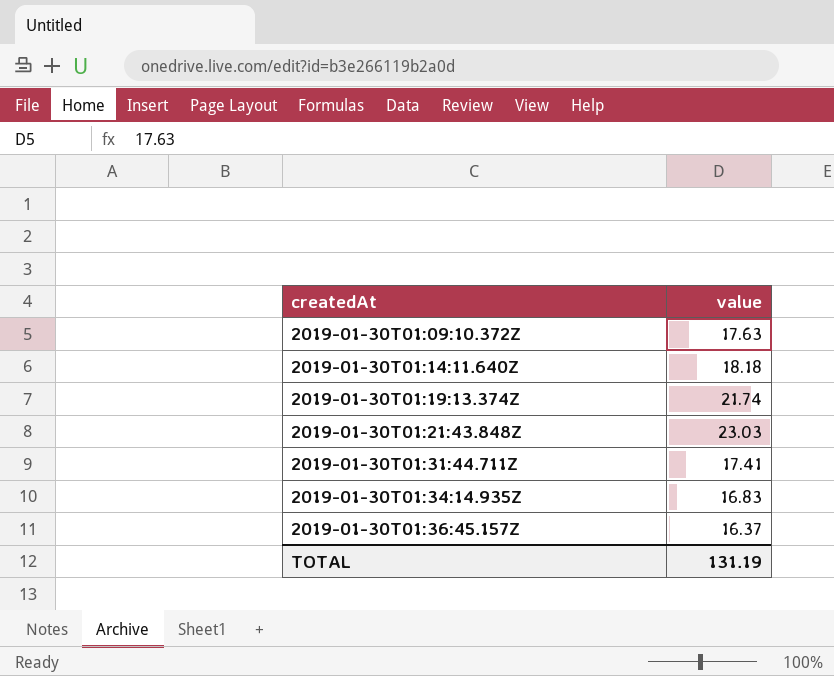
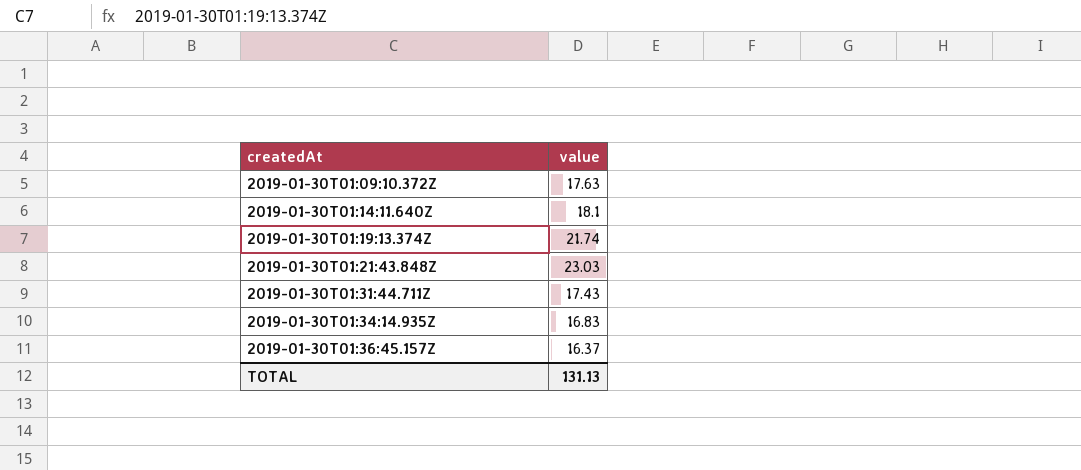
2019-01-30T01:14:11.640Z | value: 18.18 -> 18.1
2019-01-30T01:31:44.711Z | value: 17.41 -> 17.43
TOTAL | value: 131.19 -> 131.13

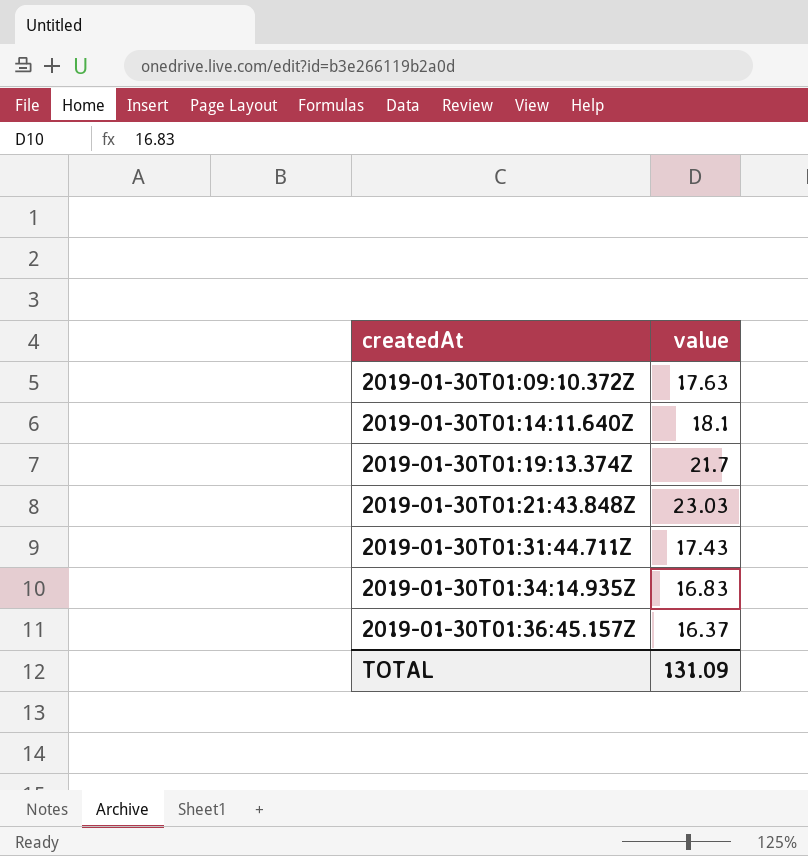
2019-01-30T01:19:13.374Z | value: 21.74 -> 21.7
TOTAL | value: 131.13 -> 131.09

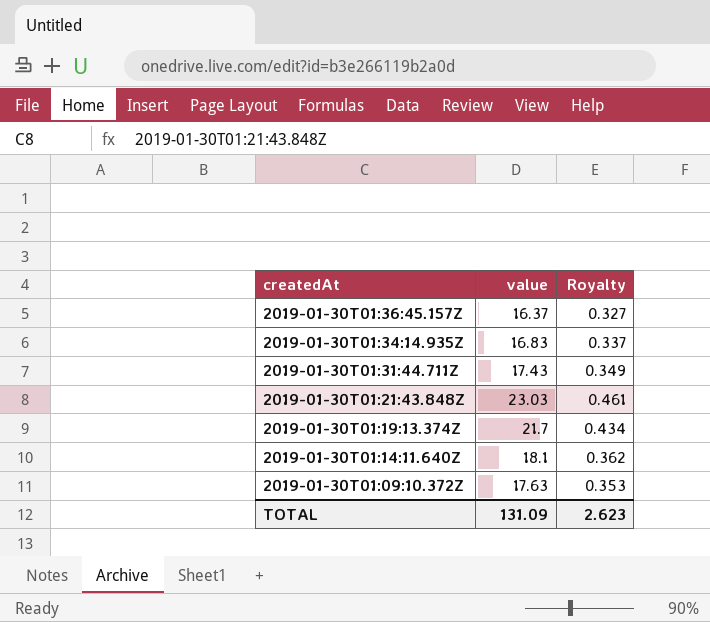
row order: createdAt ascending -> createdAt descending
column Royalty | formula: none -> [value] * 0.02

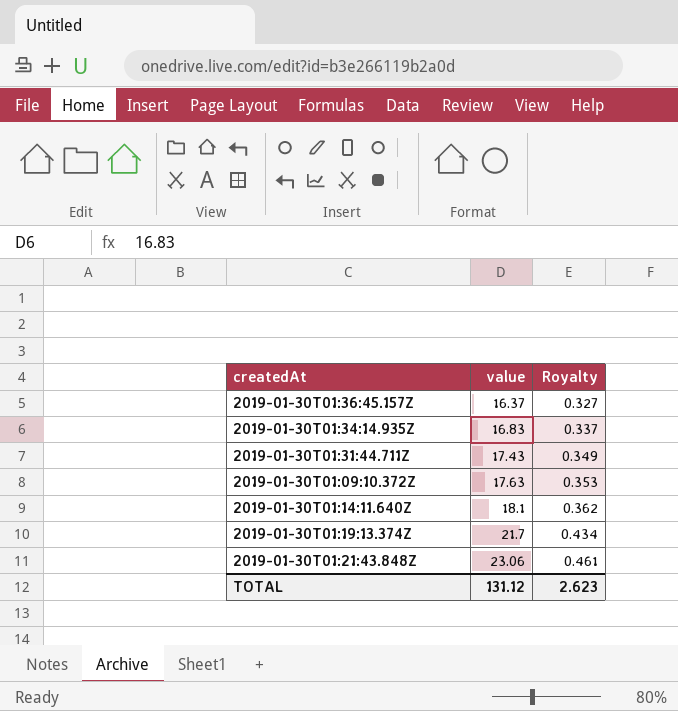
row order: createdAt descending -> value ascending
2019-01-30T01:21:43.848Z | value: 23.03 -> 23.06
TOTAL | value: 131.09 -> 131.12

